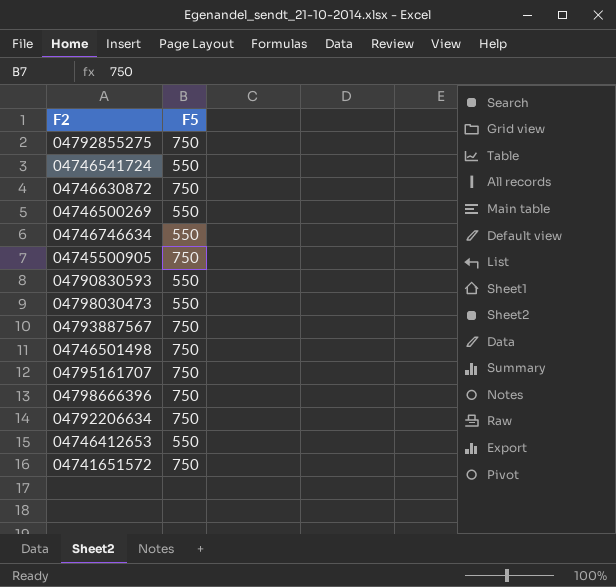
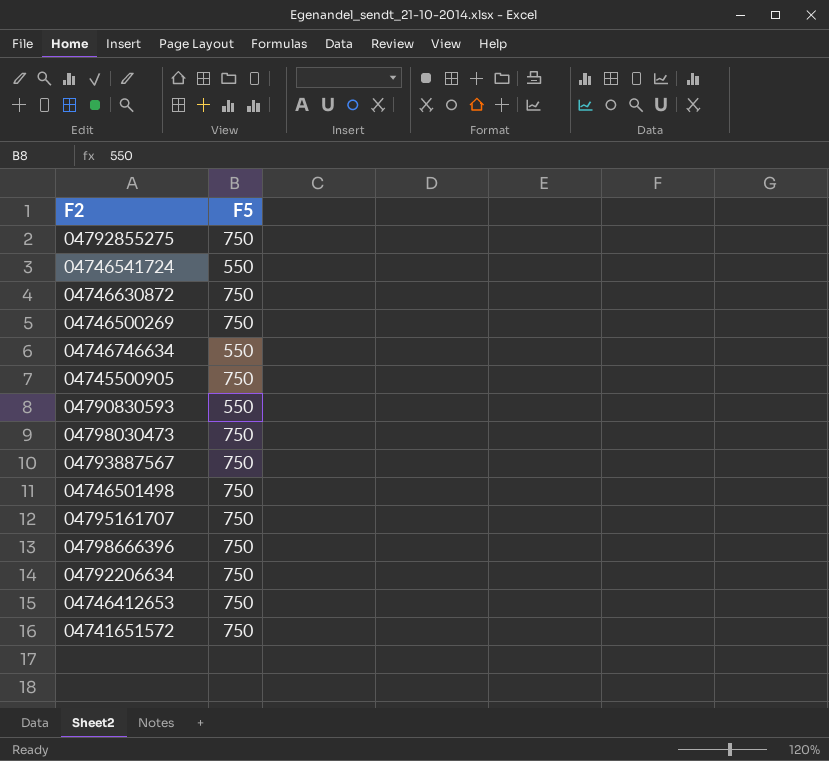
04746500269 | F5: 550 -> 750
04798030473 | F5: 550 -> 750
04746412653 | F5: 550 -> 750

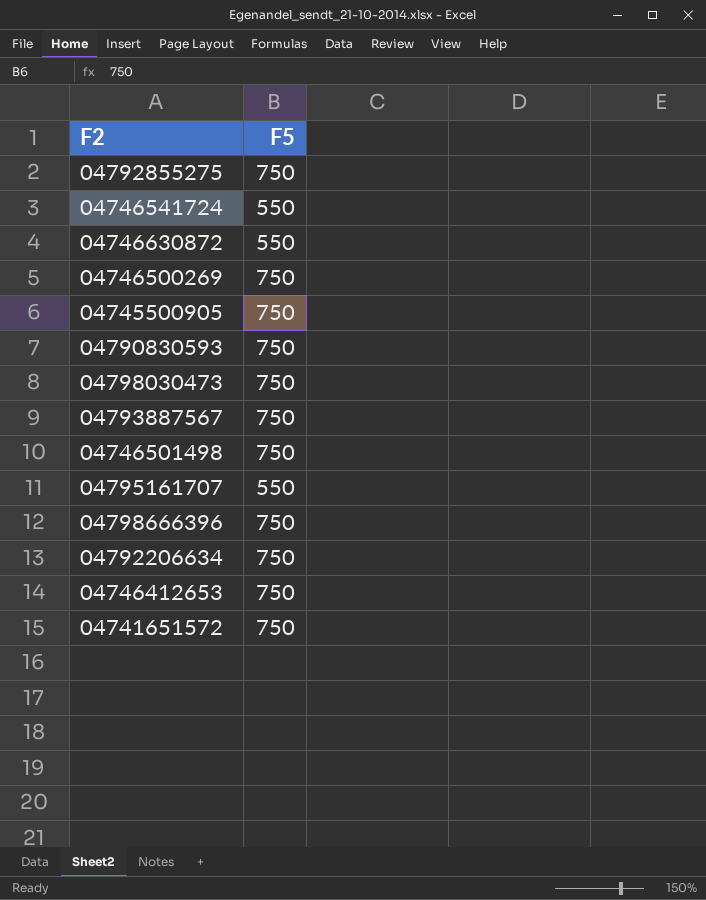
row 04746746634: 550 -> none
04746630872 | F5: 750 -> 550
04790830593 | F5: 550 -> 750
04795161707 | F5: 750 -> 550

